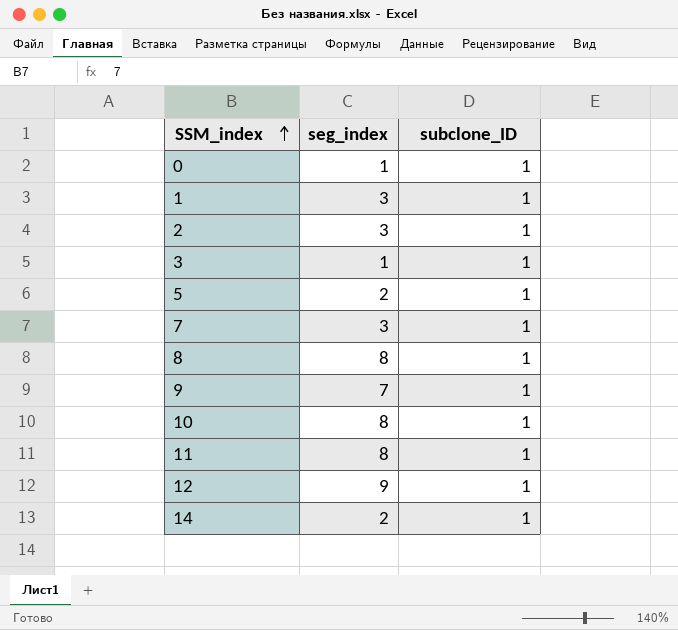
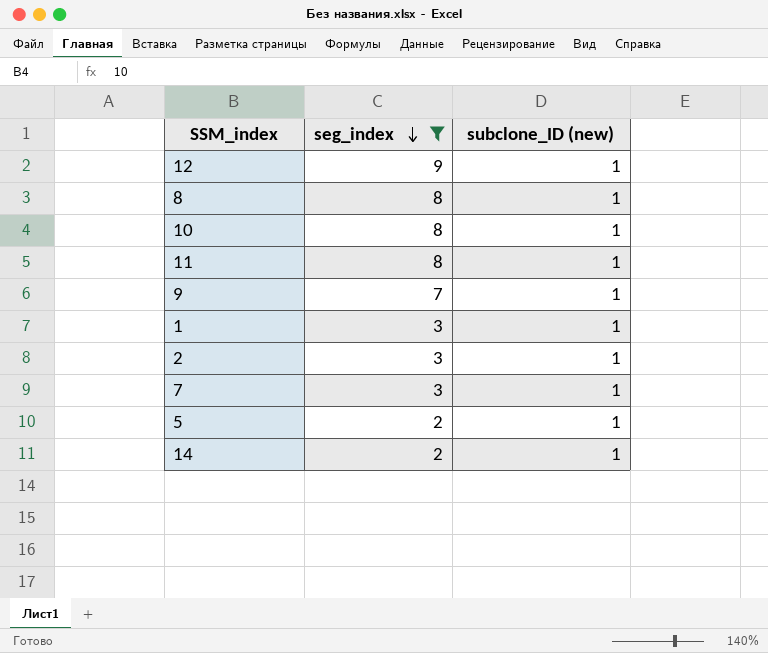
filter: none -> seg_index != 1
row order: SSM_index ascending -> seg_index descending
column name: subclone_ID -> subclone_ID (new)

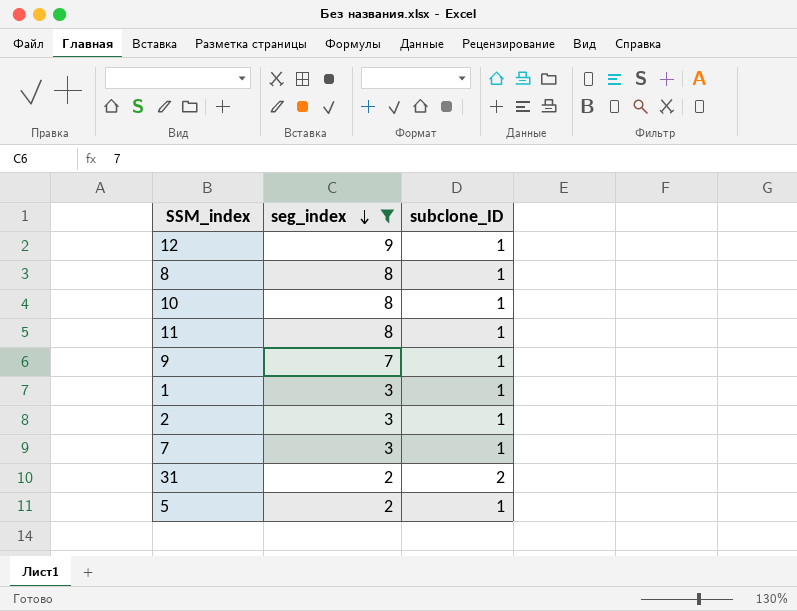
column name: subclone_ID (new) -> subclone_ID
row 14: 2 | 1 -> none
row 31: none -> 2 | 2

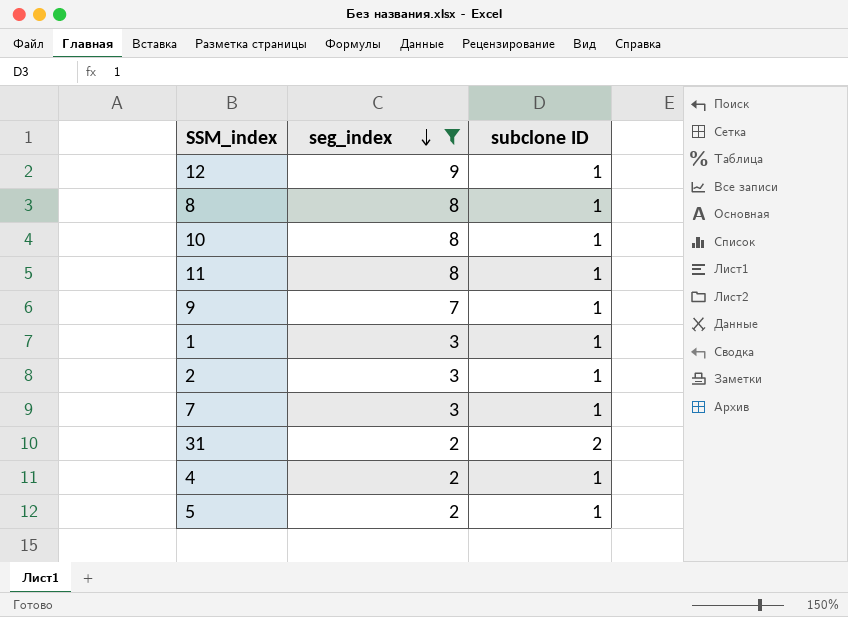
column name: subclone_ID -> subclone ID
row 4: none -> 2 | 1

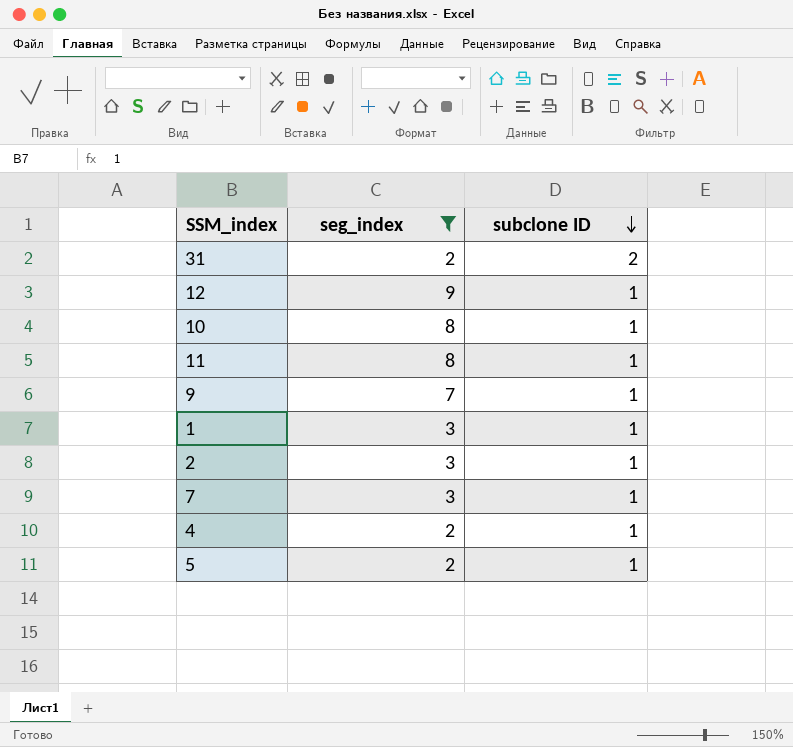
row order: seg_index descending -> subclone ID descending
row 8: 8 | 1 -> none

